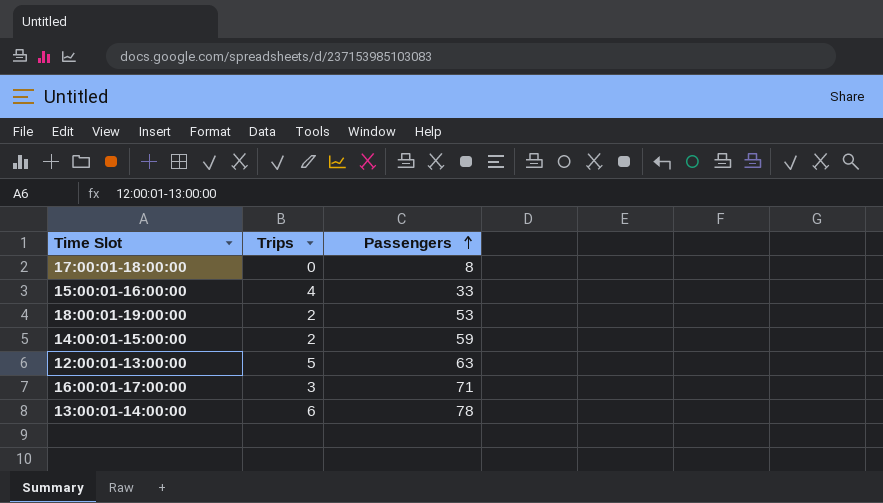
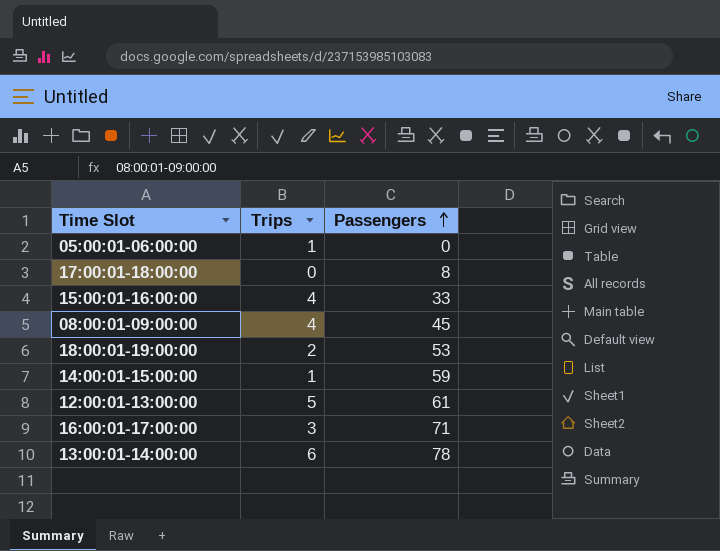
row 05:00:01-06:00:00: none -> 1 | 0
row 08:00:01-09:00:00: none -> 4 | 45
14:00:01-15:00:00 | Trips: 2 -> 1
12:00:01-13:00:00 | Passengers: 63 -> 61

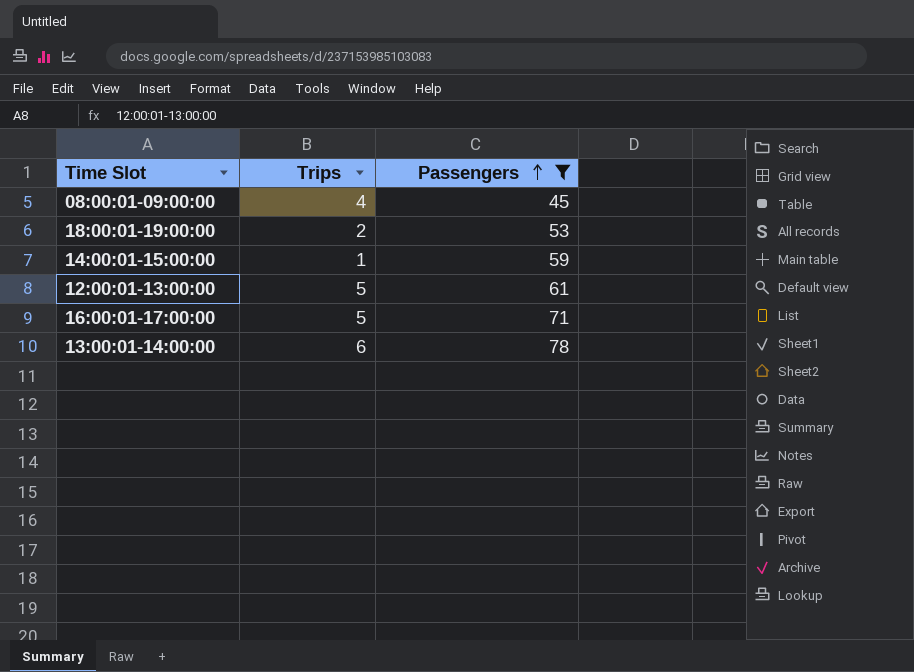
filter: none -> Passengers >= 45
16:00:01-17:00:00 | Trips: 3 -> 5

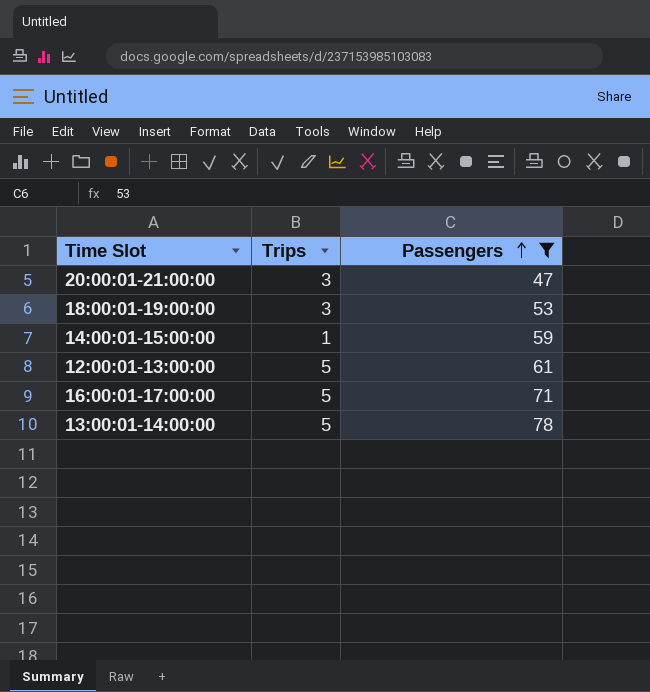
row 08:00:01-09:00:00: 4 | 45 -> none
row 20:00:01-21:00:00: none -> 3 | 47
18:00:01-19:00:00 | Trips: 2 -> 3
13:00:01-14:00:00 | Trips: 6 -> 5

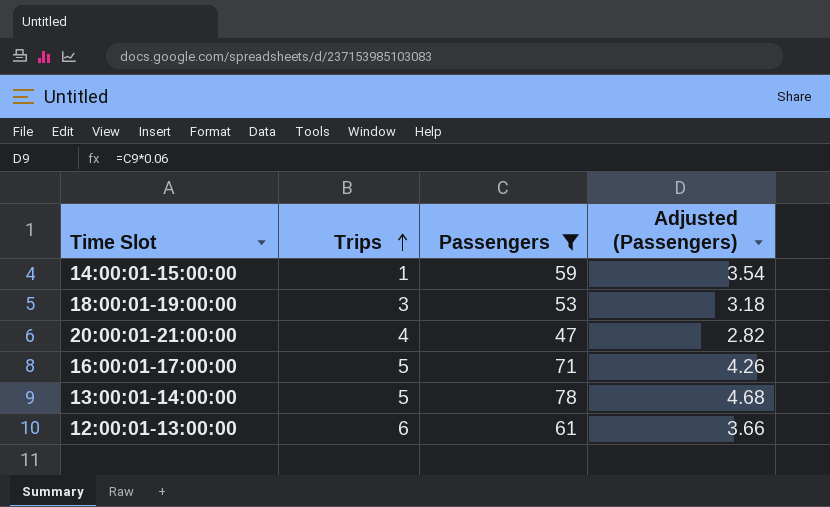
row order: Passengers ascending -> Trips ascending
column Adjusted (Passengers) | formula: none -> [Passengers] * 0.06
20:00:01-21:00:00 | Trips: 3 -> 4
12:00:01-13:00:00 | Trips: 5 -> 6

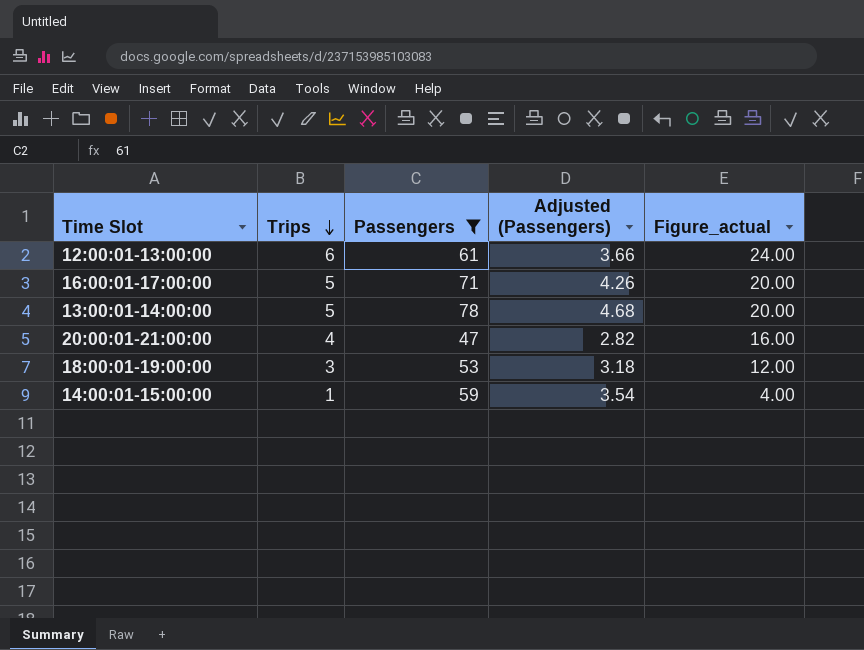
row order: Trips ascending -> Trips descending
column Figure_actual | formula: none -> [Trips] * 4

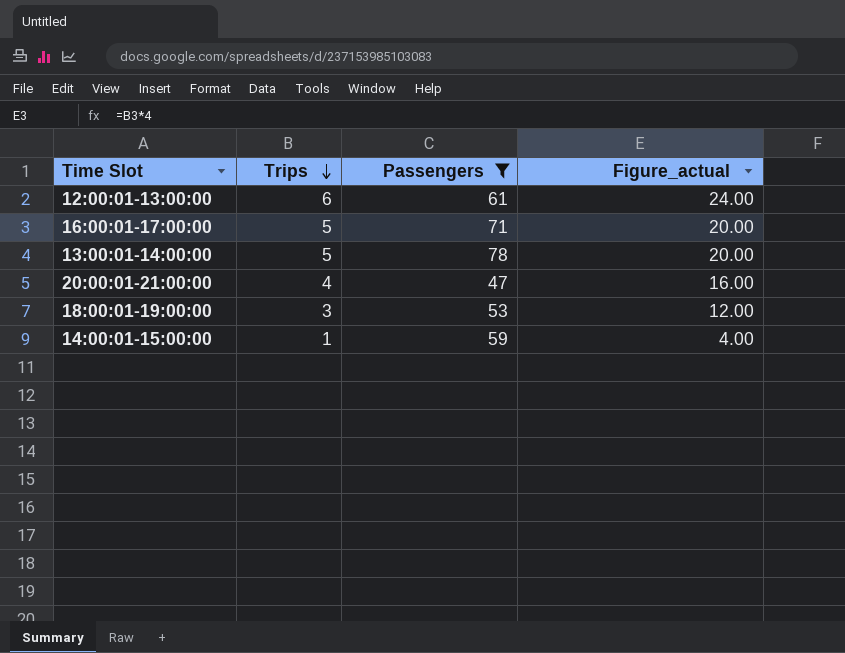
column Adjusted (Passengers) | formula: [Passengers] * 0.06 -> none

